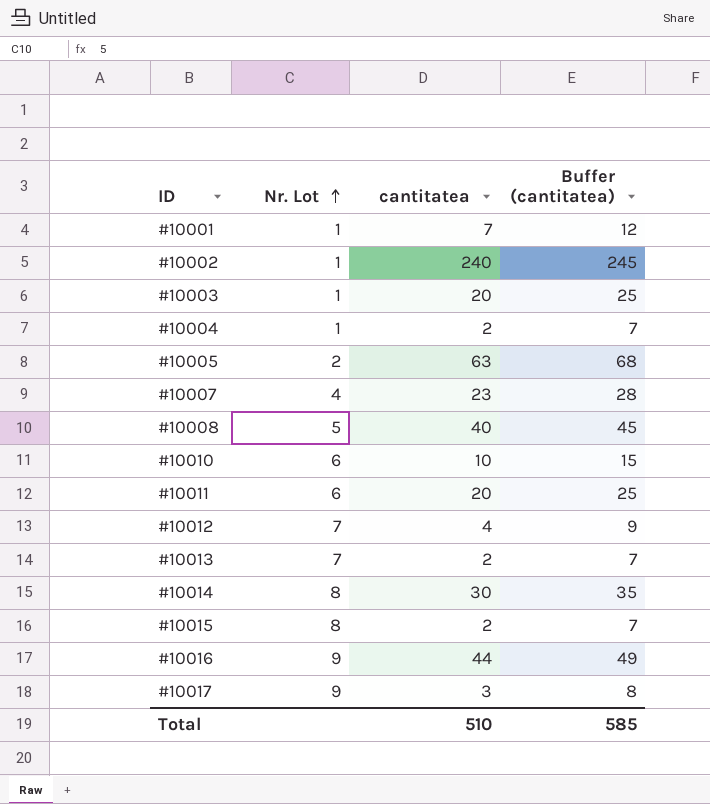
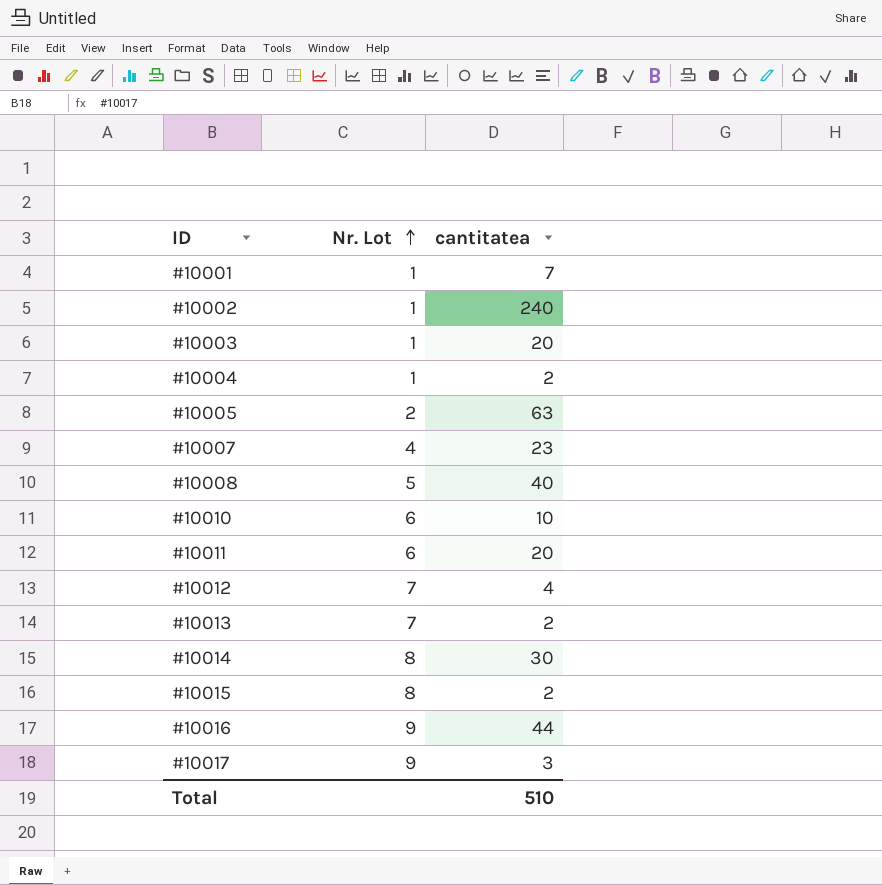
column Buffer (cantitatea) | formula: [cantitatea] + 5 -> none

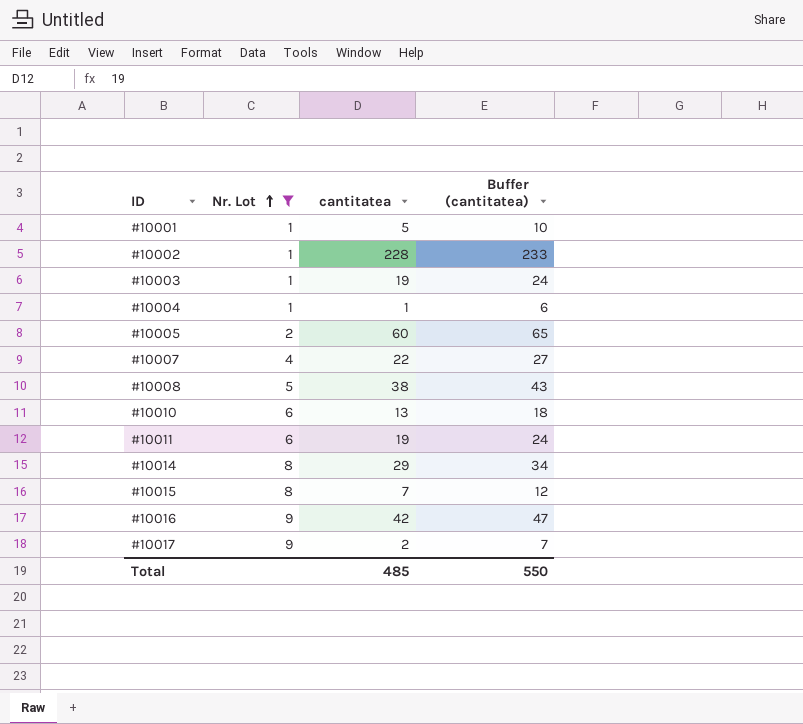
filter: none -> Nr. Lot != 7
column Buffer (cantitatea) | formula: none -> [cantitatea] + 5
#10001 | cantitatea: 7 -> 5
#10002 | cantitatea: 240 -> 228
#10003 | cantitatea: 20 -> 19
#10004 | cantitatea: 2 -> 1
#10005 | cantitatea: 63 -> 60
#10007 | cantitatea: 23 -> 22
#10008 | cantitatea: 40 -> 38
#10010 | cantitatea: 10 -> 13
#10011 | cantitatea: 20 -> 19
#10014 | cantitatea: 30 -> 29
#10015 | cantitatea: 2 -> 7
#10016 | cantitatea: 44 -> 42
#10017 | cantitatea: 3 -> 2
Total | cantitatea: 510 -> 485

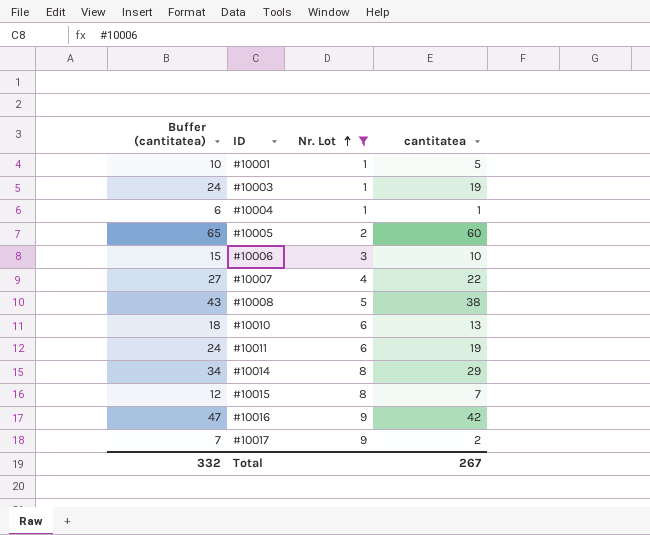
column Buffer (cantitatea) | position: 4 -> 1
row #10002: 1 | 228 | 233 -> none
row #10006: none -> 15 | 3 | 10
Total | Buffer (cantitatea): 550 -> 332
Total | cantitatea: 485 -> 267

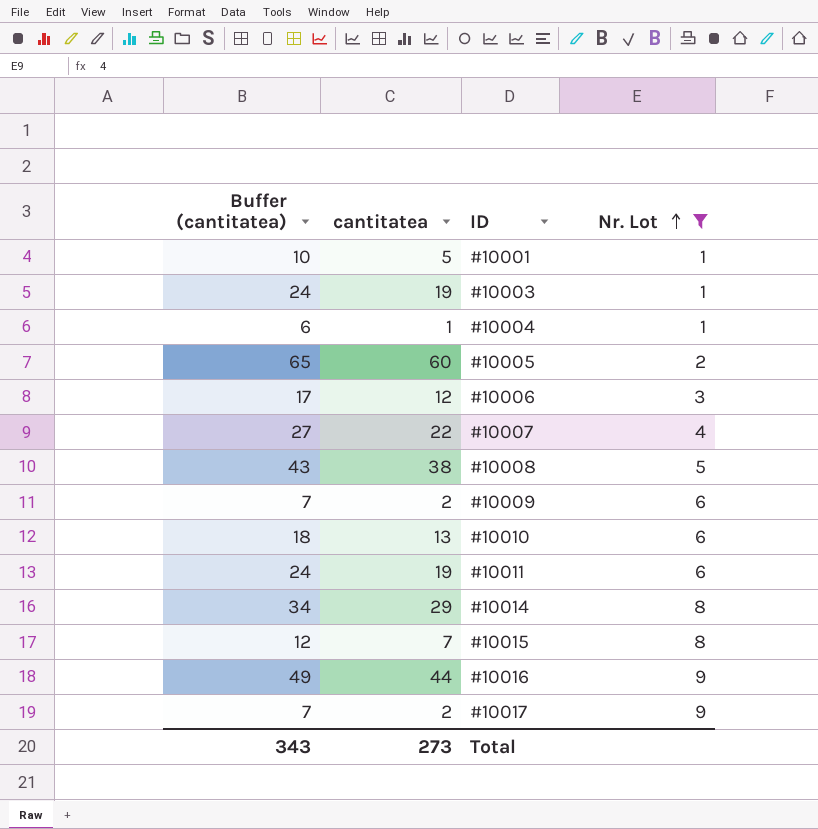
column cantitatea | position: 4 -> 2
#10006 | Buffer (cantitatea): 15 -> 17
#10006 | cantitatea: 10 -> 12
row #10009: none -> 7 | 2 | 6
#10016 | Buffer (cantitatea): 47 -> 49
#10016 | cantitatea: 42 -> 44
Total | Buffer (cantitatea): 332 -> 343
Total | cantitatea: 267 -> 273

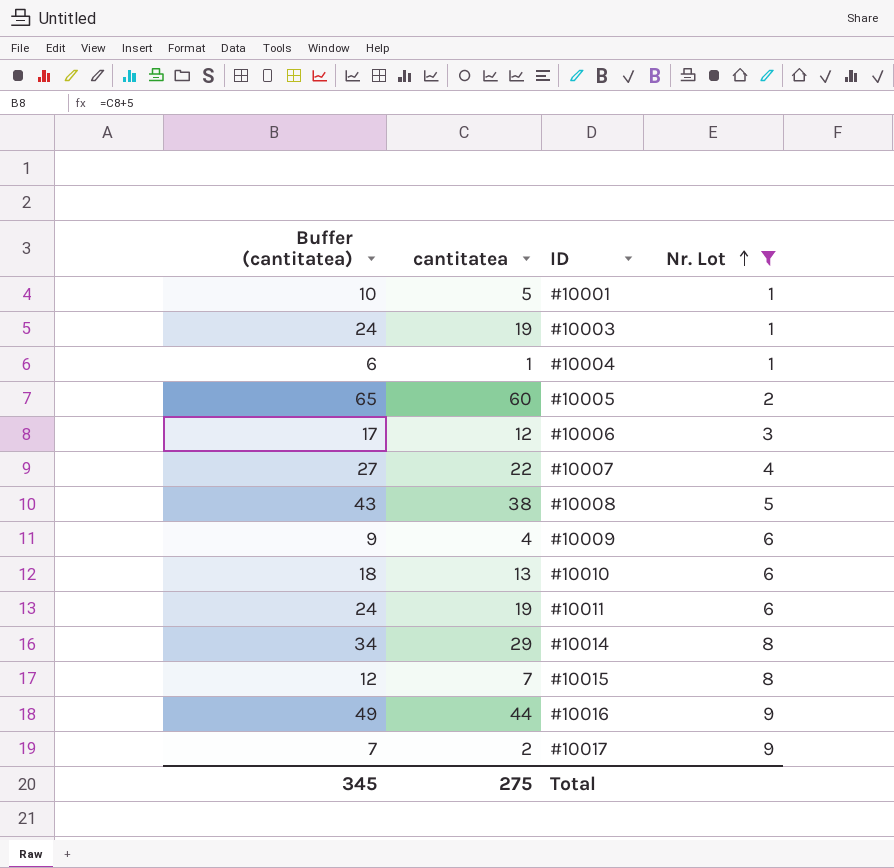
#10009 | Buffer (cantitatea): 7 -> 9
#10009 | cantitatea: 2 -> 4
Total | Buffer (cantitatea): 343 -> 345
Total | cantitatea: 273 -> 275

